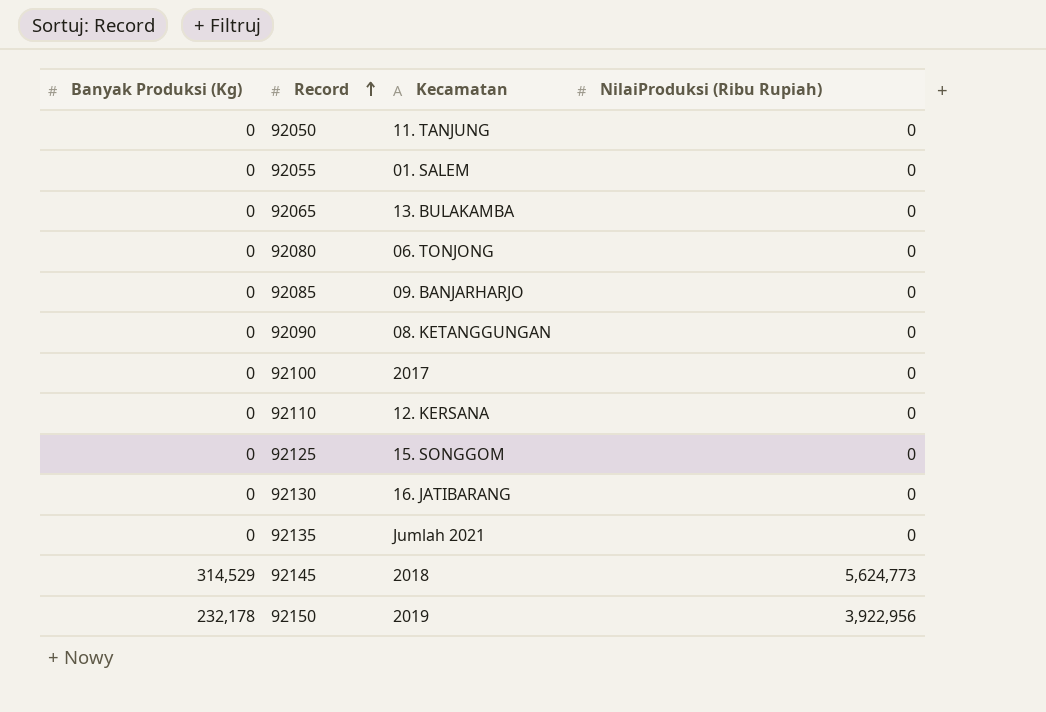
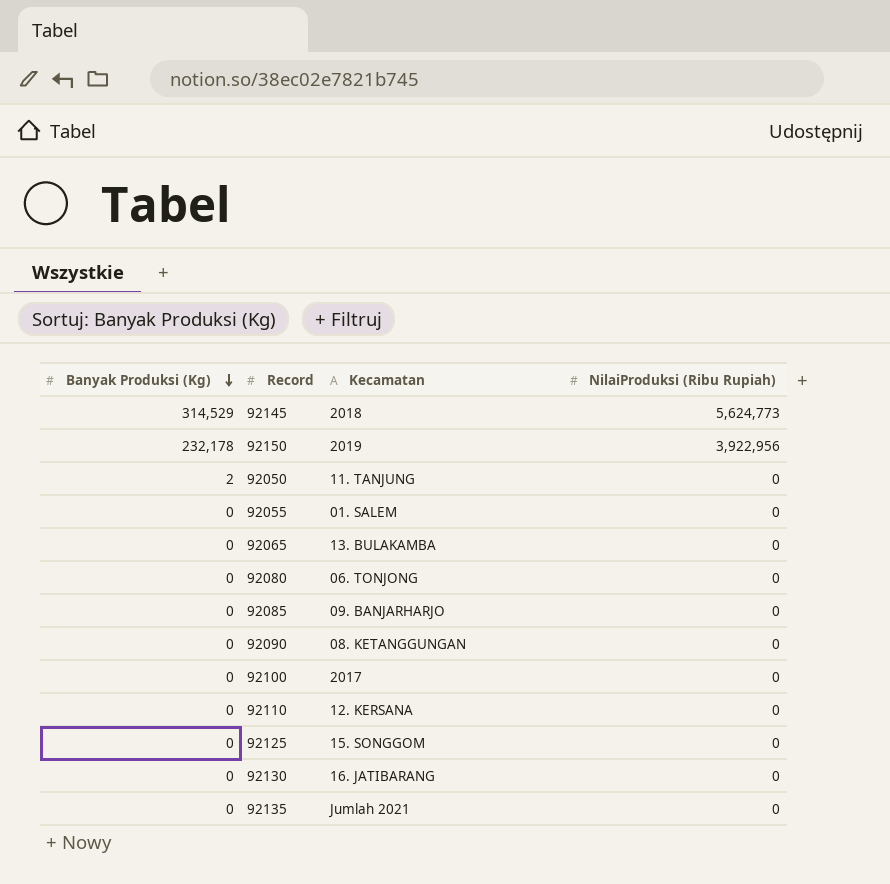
row order: Record ascending -> Banyak Produksi (Kg) descending
92050 | Banyak Produksi (Kg): 0 -> 2

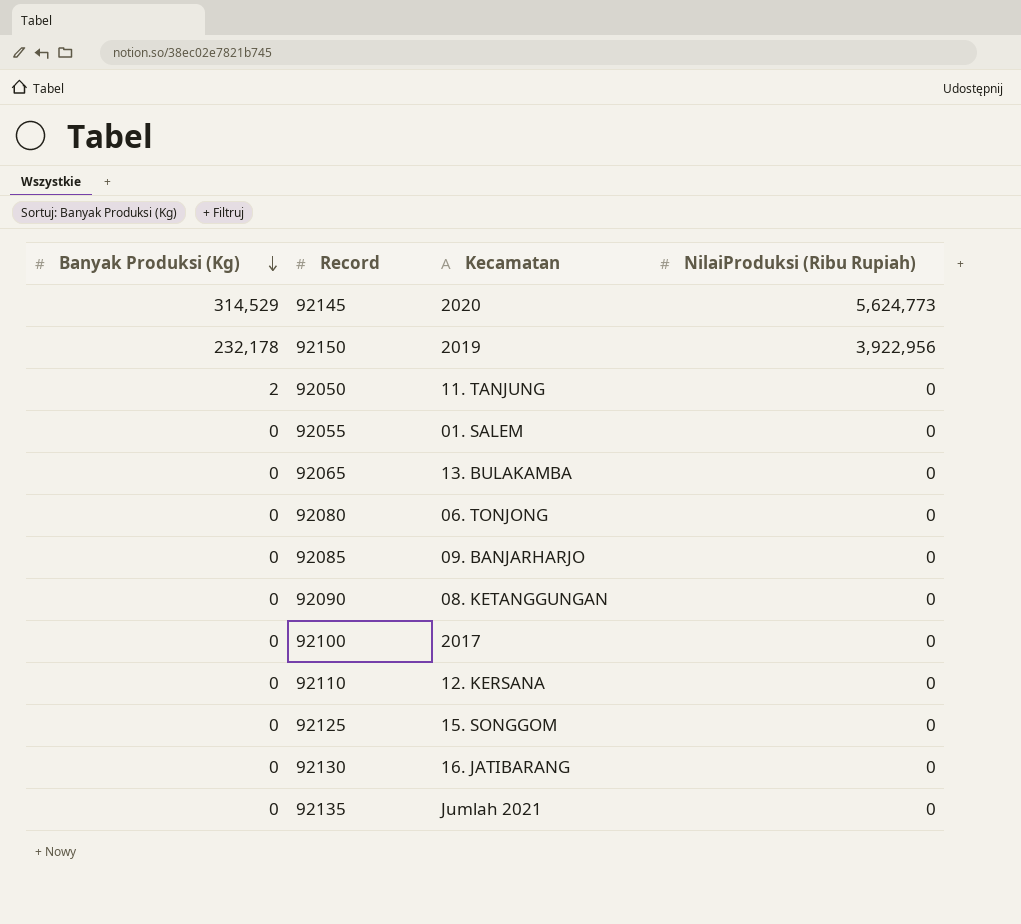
92145 | Kecamatan: 2018 -> 2020

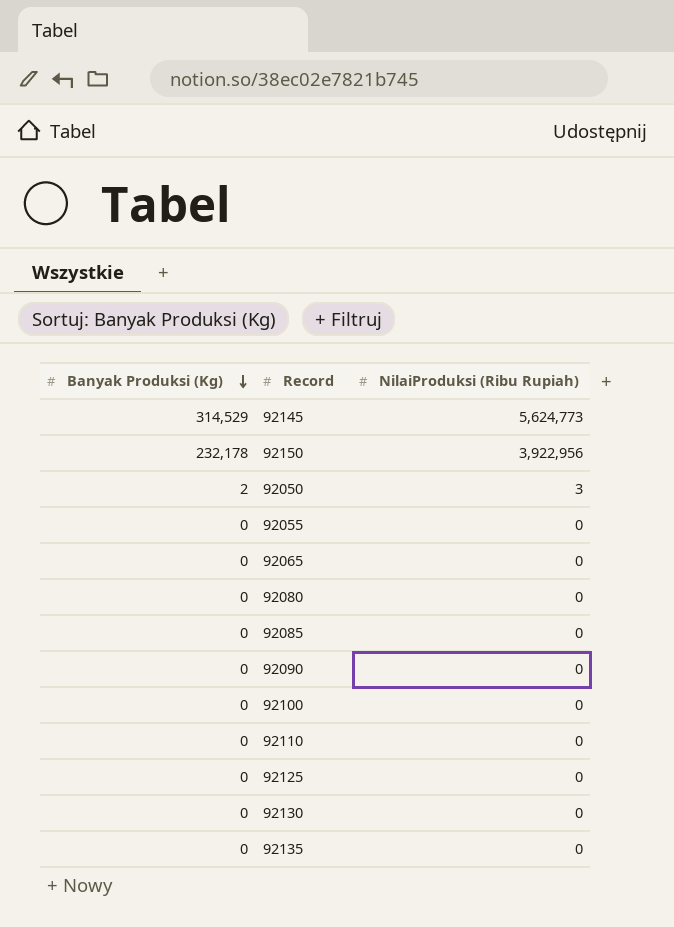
column Kecamatan | position: 3 -> none
92050 | NilaiProduksi (Ribu Rupiah): 0 -> 3

